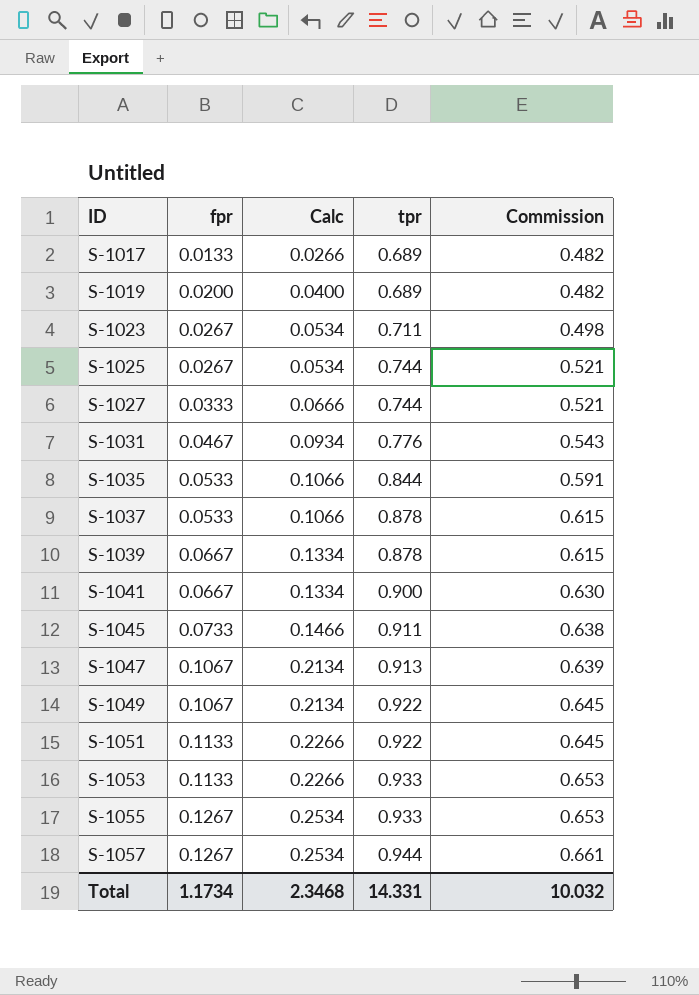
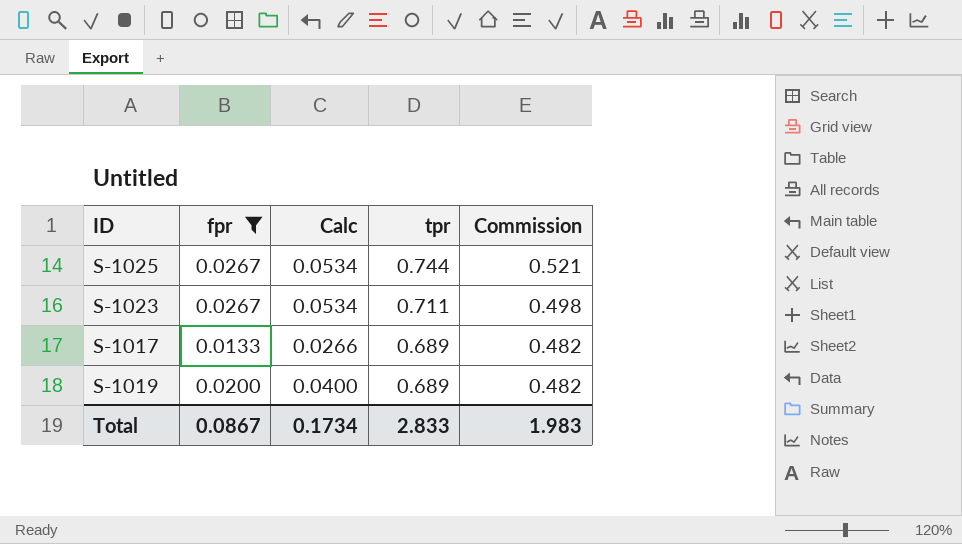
filter: none -> fpr <= 0.0267
row order: ID ascending -> tpr descending
Total | fpr: 1.1734 -> 0.0867
Total | Calc: 2.3468 -> 0.1734
Total | tpr: 14.331 -> 2.833
Total | Commission: 10.032 -> 1.983

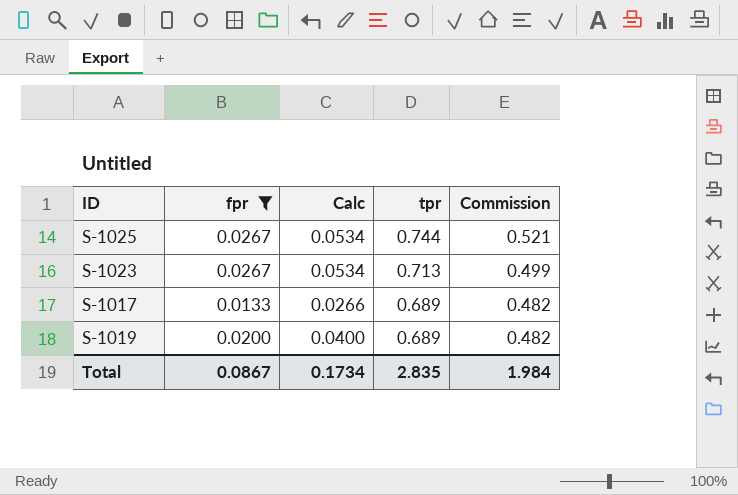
S-1023 | tpr: 0.711 -> 0.713
S-1023 | Commission: 0.498 -> 0.499
Total | tpr: 2.833 -> 2.835
Total | Commission: 1.983 -> 1.984

